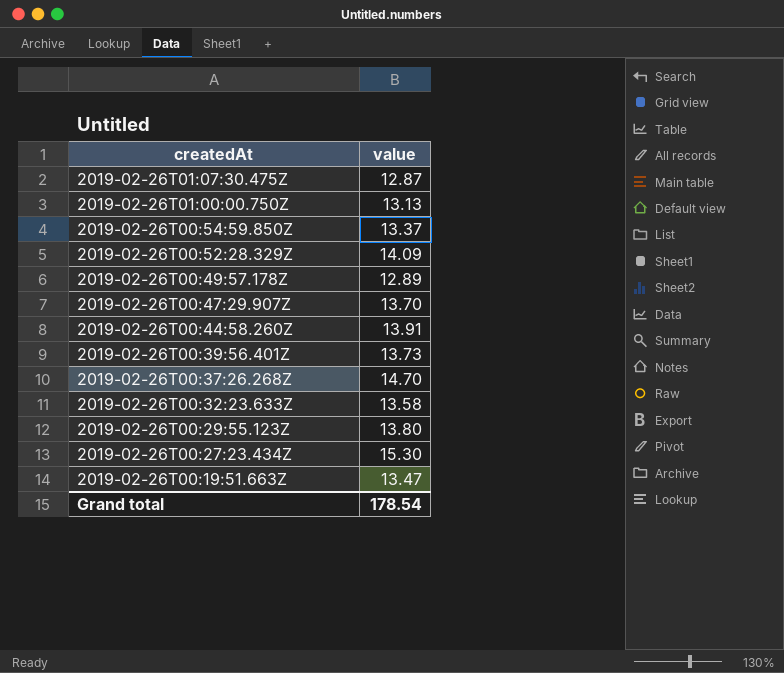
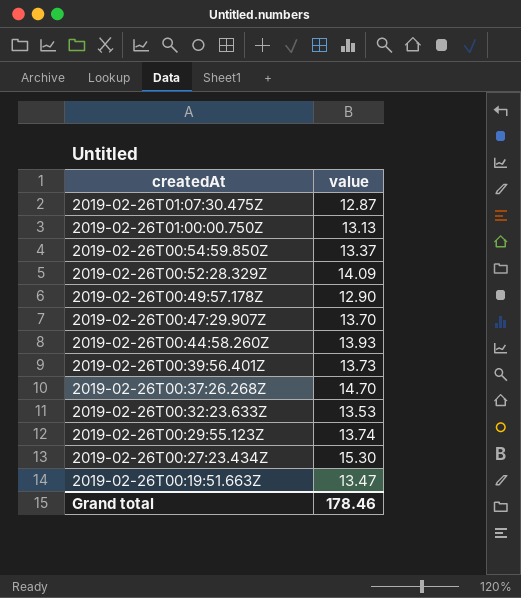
2019-02-26T00:49:57.178Z | value: 12.89 -> 12.90
2019-02-26T00:44:58.260Z | value: 13.91 -> 13.93
2019-02-26T00:32:23.633Z | value: 13.58 -> 13.53
2019-02-26T00:29:55.123Z | value: 13.80 -> 13.74
Grand total | value: 178.54 -> 178.46

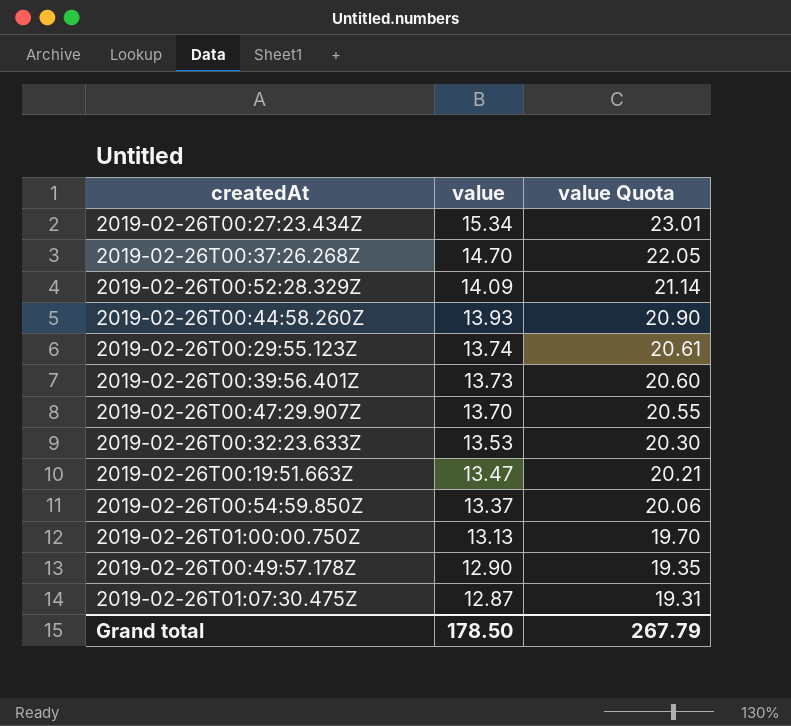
row order: createdAt descending -> value descending
column value Quota | formula: none -> [value] * 1.5
2019-02-26T00:27:23.434Z | value: 15.30 -> 15.34
Grand total | value: 178.46 -> 178.50

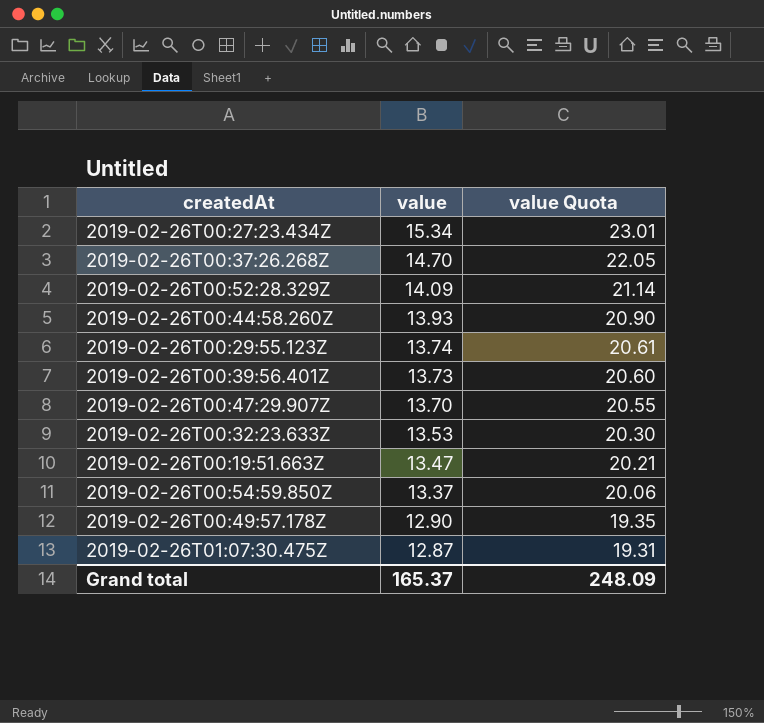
row 2019-02-26T01:00:00.750Z: 13.13 | 19.70 -> none
Grand total | value: 178.50 -> 165.37
Grand total | value Quota: 267.79 -> 248.09

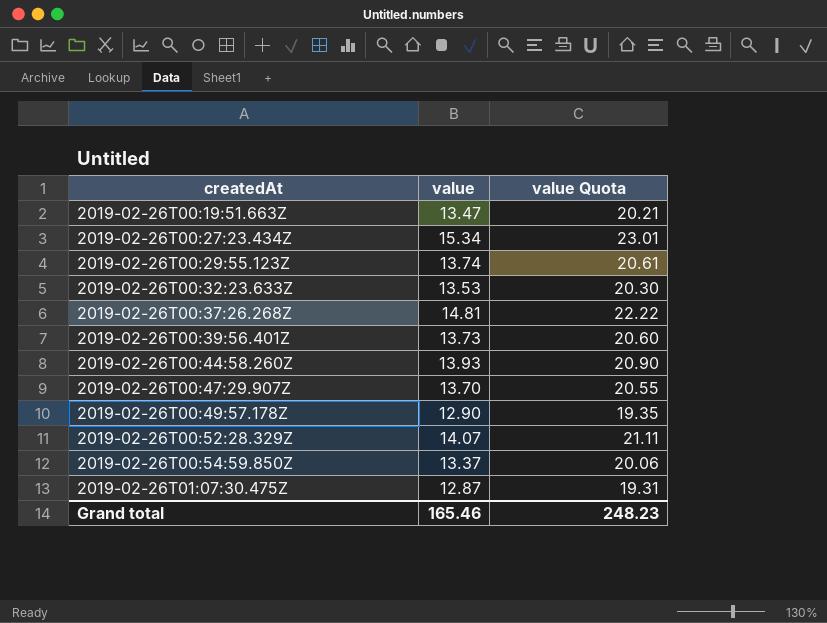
row order: value descending -> createdAt ascending
2019-02-26T00:37:26.268Z | value: 14.70 -> 14.81
2019-02-26T00:37:26.268Z | value Quota: 22.05 -> 22.22
2019-02-26T00:52:28.329Z | value: 14.09 -> 14.07
2019-02-26T00:52:28.329Z | value Quota: 21.14 -> 21.11
Grand total | value: 165.37 -> 165.46
Grand total | value Quota: 248.09 -> 248.23

